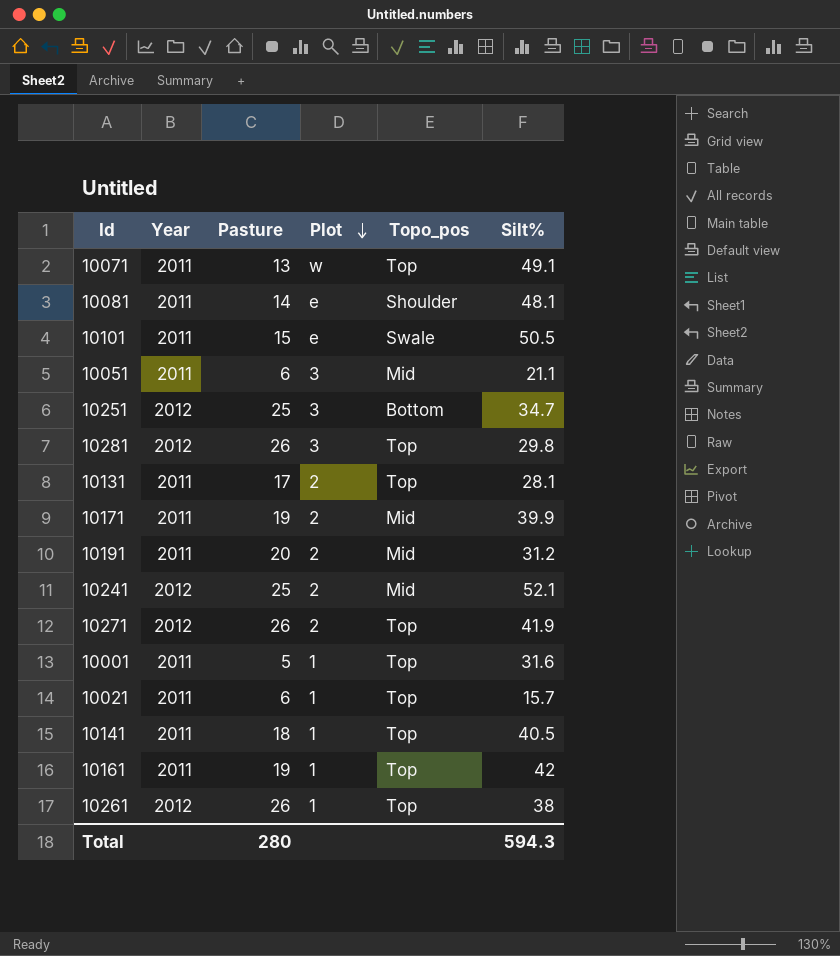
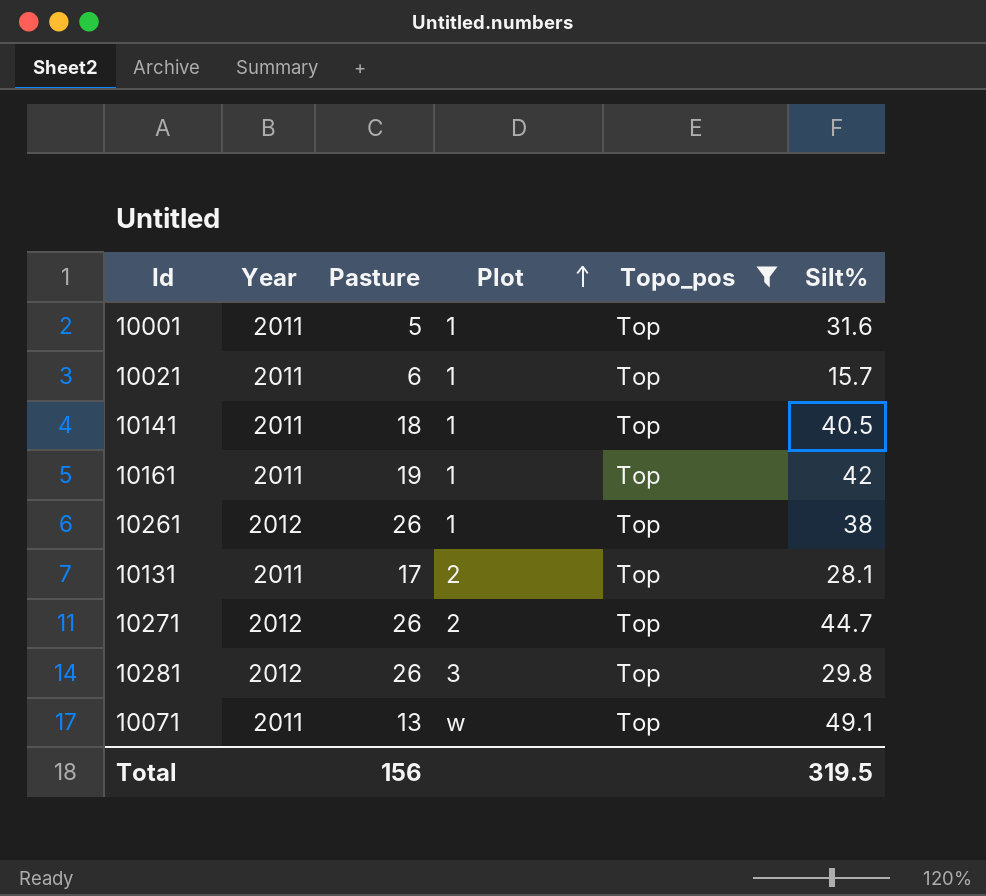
filter: none -> Topo_pos = Top
row order: Plot descending -> Plot ascending
10271 | Silt%: 41.9 -> 44.7
Total | Pasture: 280 -> 156
Total | Silt%: 594.3 -> 319.5

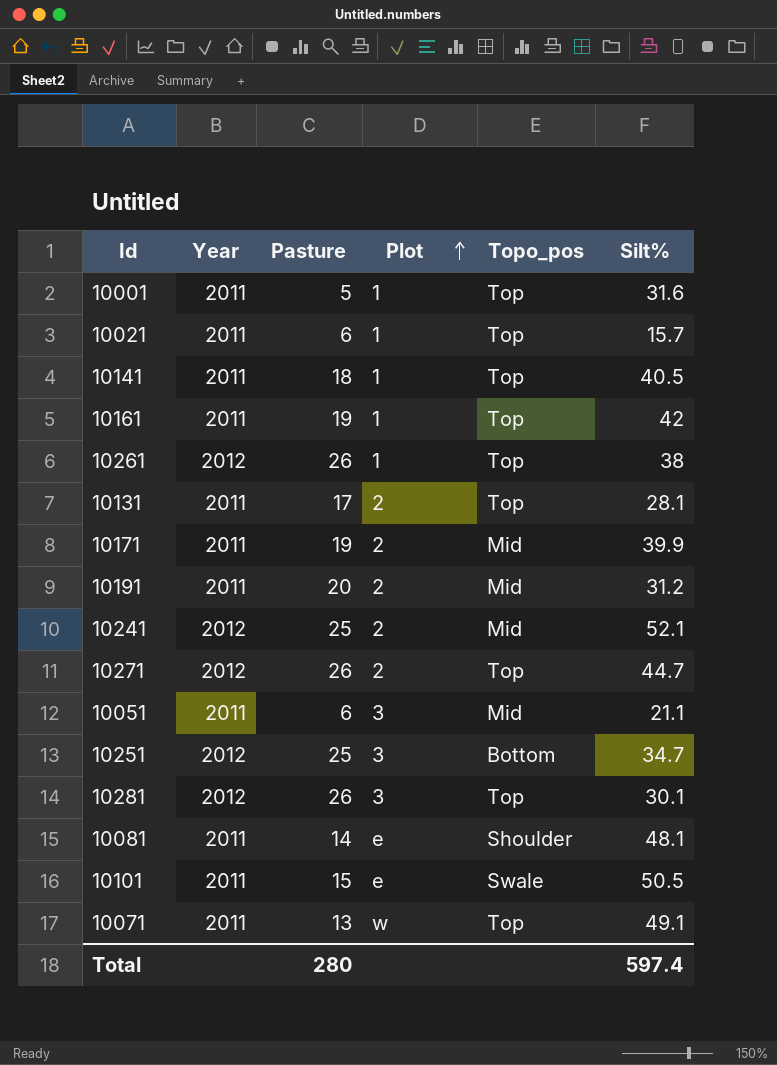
filter: Topo_pos = Top -> none
10281 | Silt%: 29.8 -> 30.1
Total | Pasture: 156 -> 280
Total | Silt%: 319.5 -> 597.4

